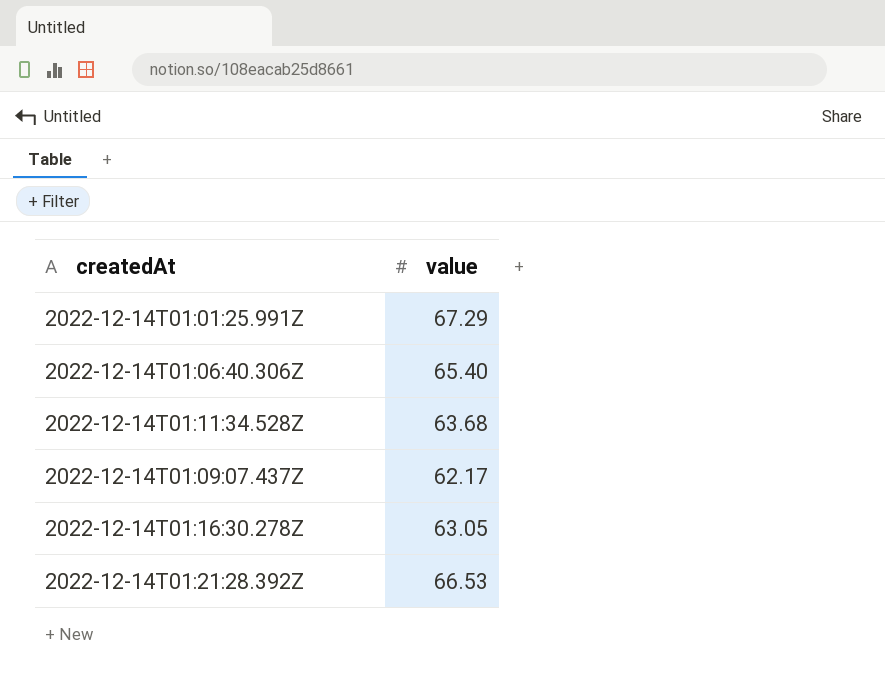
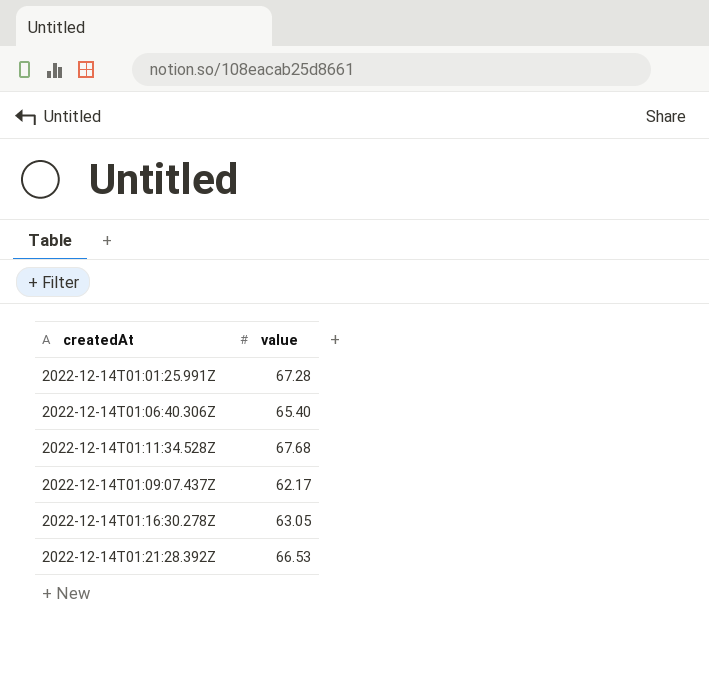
2022-12-14T01:01:25.991Z | value: 67.29 -> 67.28
2022-12-14T01:11:34.528Z | value: 63.68 -> 67.68

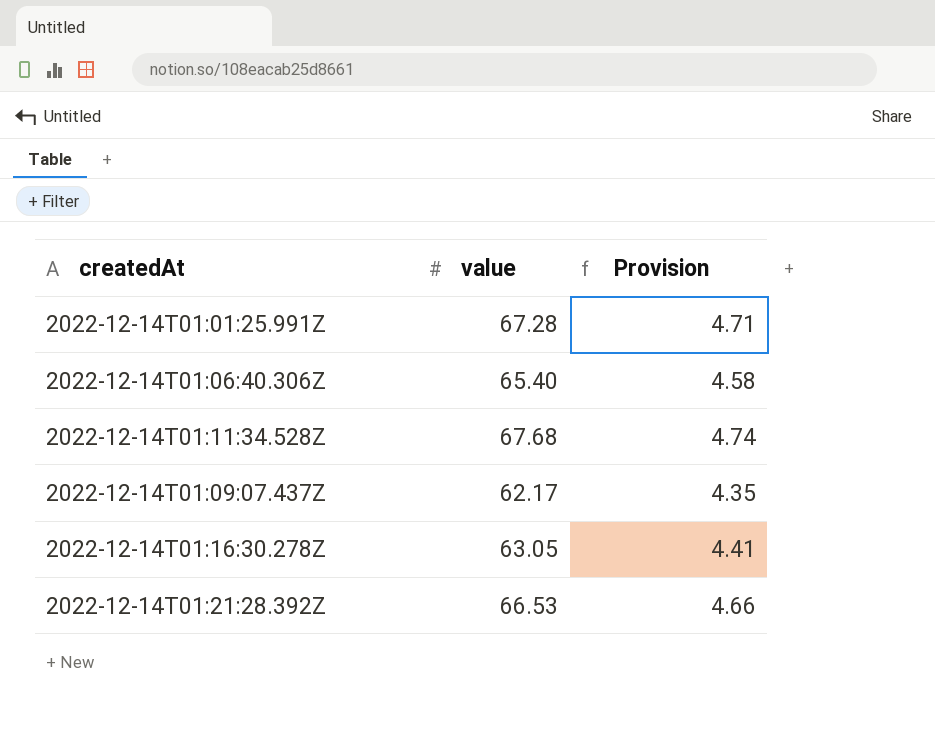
column Provision | formula: none -> [value] * 0.07

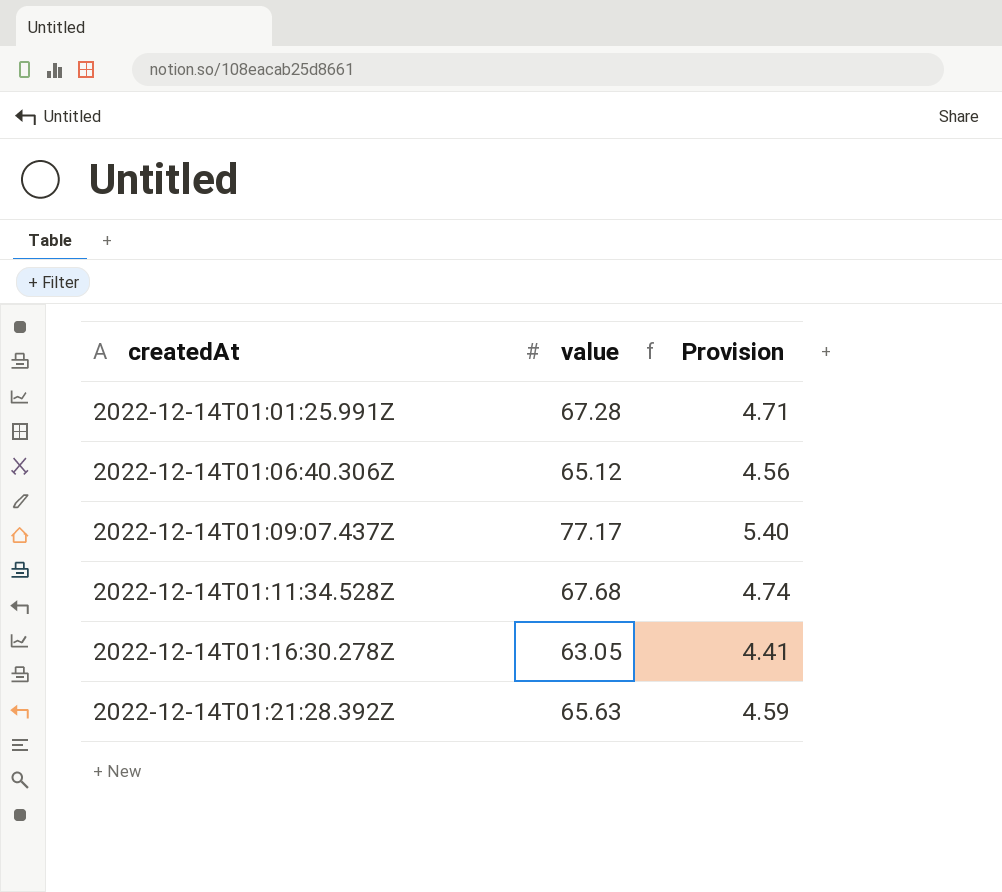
row order: none -> createdAt ascending
2022-12-14T01:06:40.306Z | value: 65.40 -> 65.12
2022-12-14T01:06:40.306Z | Provision: 4.58 -> 4.56
2022-12-14T01:09:07.437Z | value: 62.17 -> 77.17
2022-12-14T01:09:07.437Z | Provision: 4.35 -> 5.40
2022-12-14T01:21:28.392Z | value: 66.53 -> 65.63
2022-12-14T01:21:28.392Z | Provision: 4.66 -> 4.59

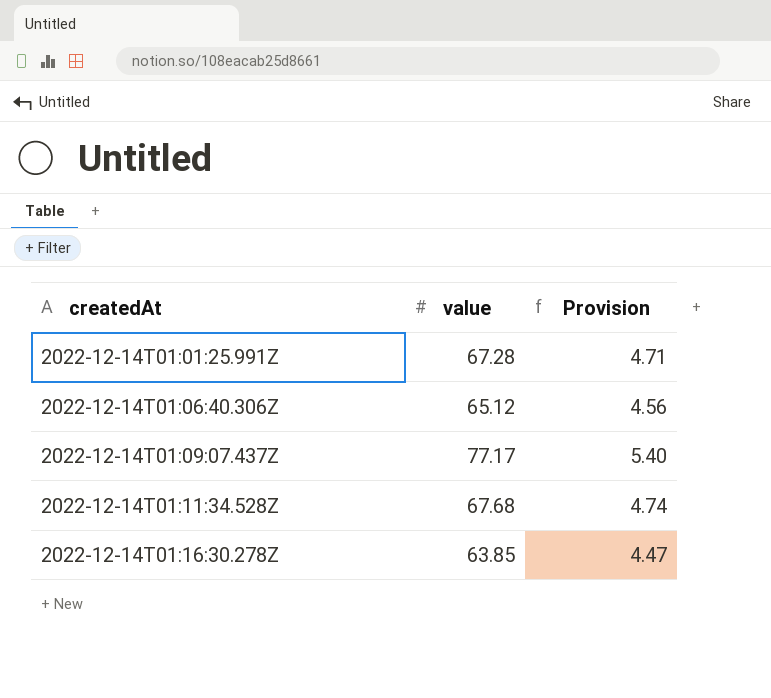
row 2022-12-14T01:21:28.392Z: 65.63 | 4.59 -> none
2022-12-14T01:16:30.278Z | value: 63.05 -> 63.85
2022-12-14T01:16:30.278Z | Provision: 4.41 -> 4.47

